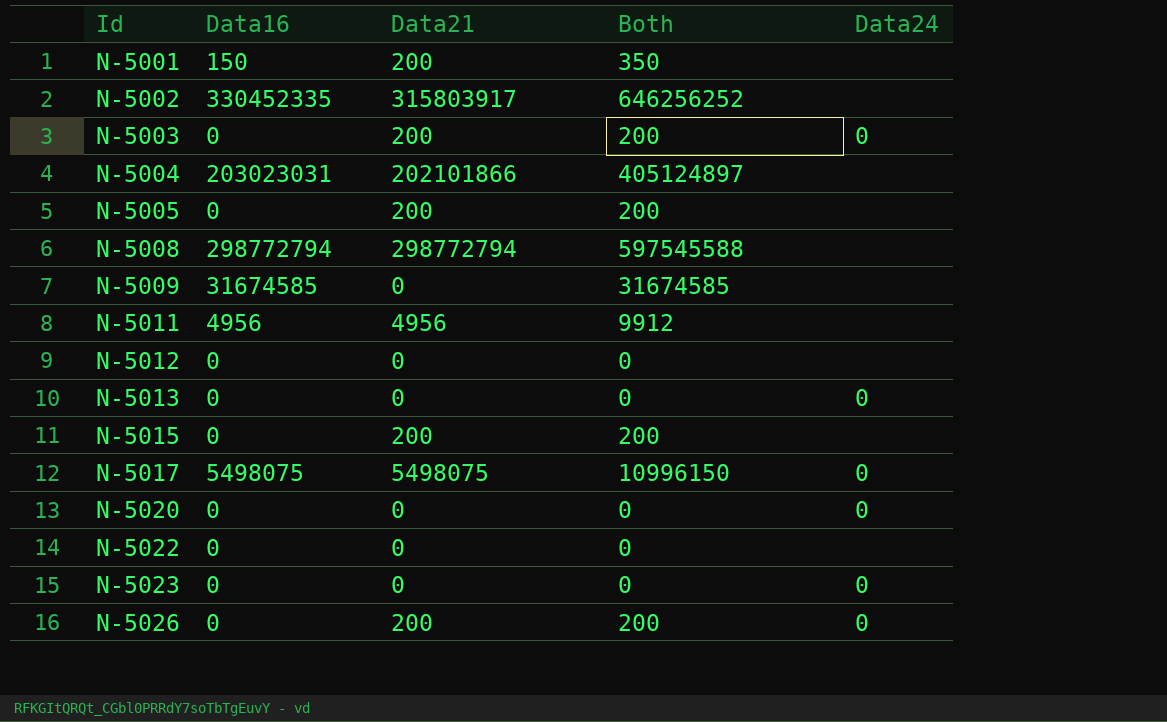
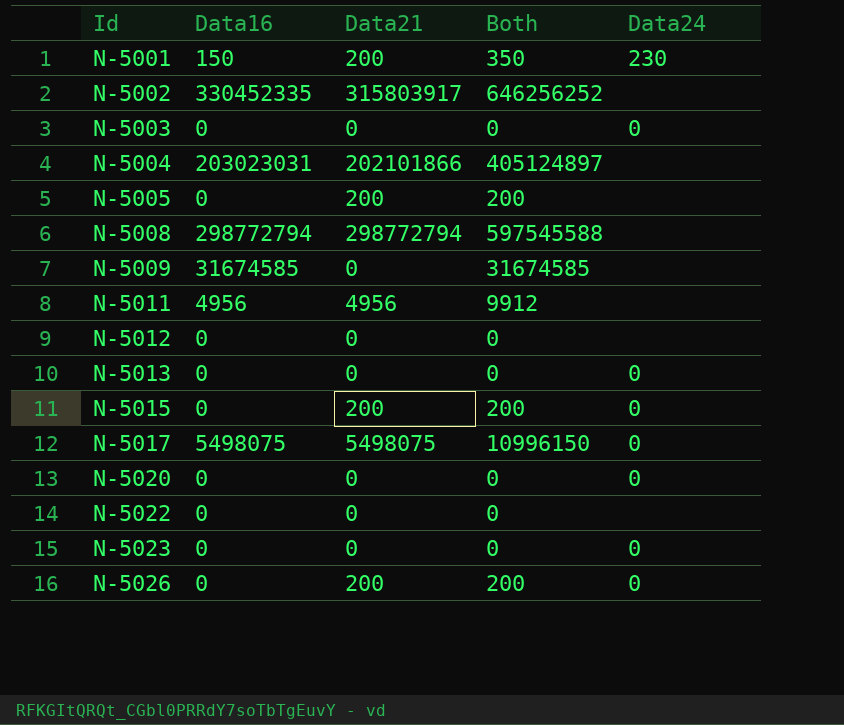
N-5001 | Data24: none -> 230
N-5003 | Data21: 200 -> 0
N-5003 | Both: 200 -> 0
N-5015 | Data24: none -> 0

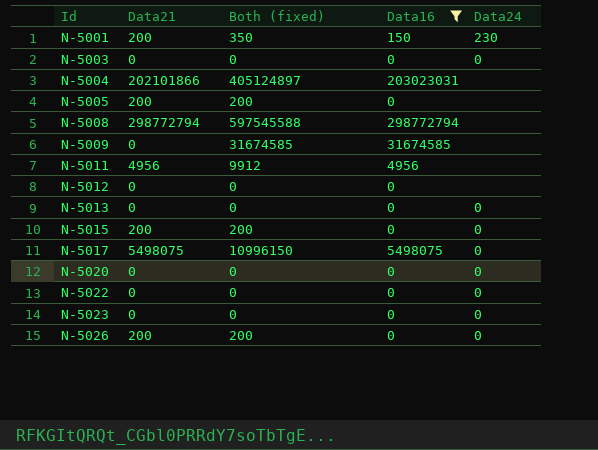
filter: none -> Data16 != 330452335
column name: Both -> Both (fixed)
column Data16 | position: 2 -> 4
N-5022 | Data24: none -> 0

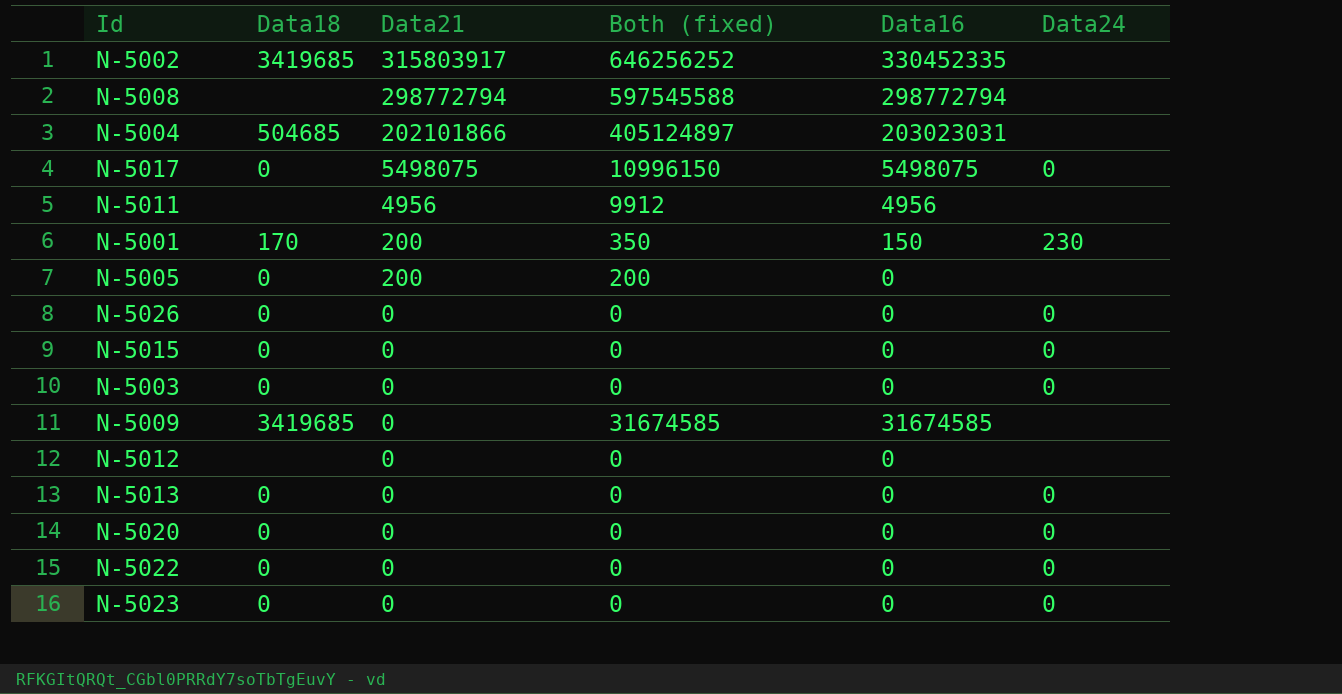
filter: Data16 != 330452335 -> none
row order: Id ascending -> Data21 descending
column Data18 | position: none -> 2
N-5026 | Data21: 200 -> 0
N-5026 | Both (fixed): 200 -> 0
N-5015 | Data21: 200 -> 0
N-5015 | Both (fixed): 200 -> 0

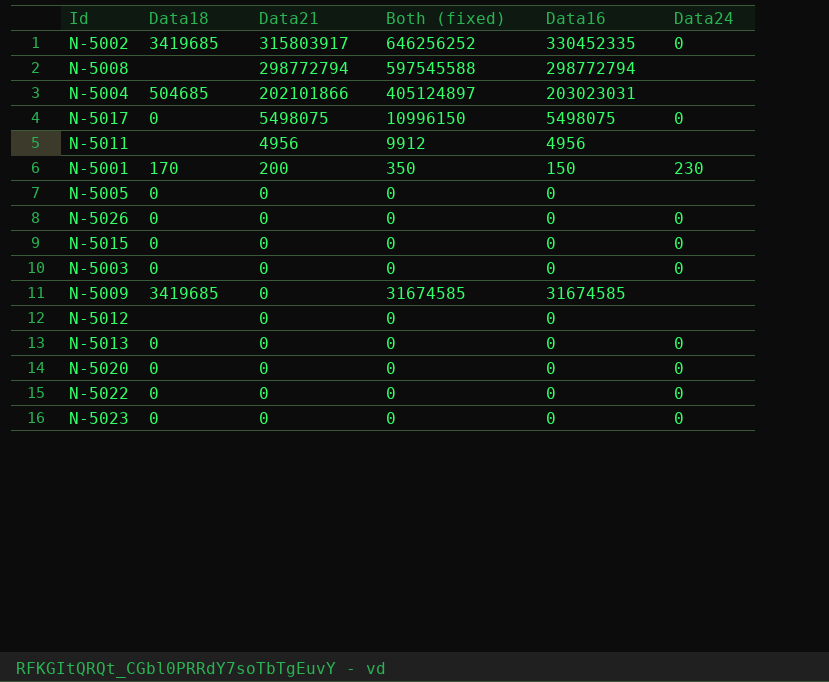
N-5002 | Data24: none -> 0
N-5005 | Data21: 200 -> 0
N-5005 | Both (fixed): 200 -> 0

